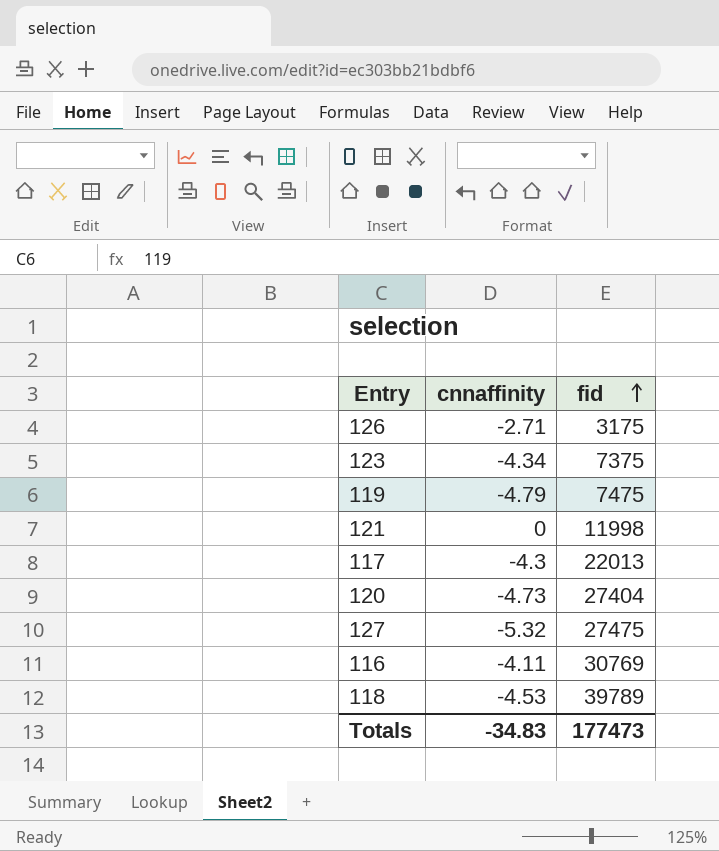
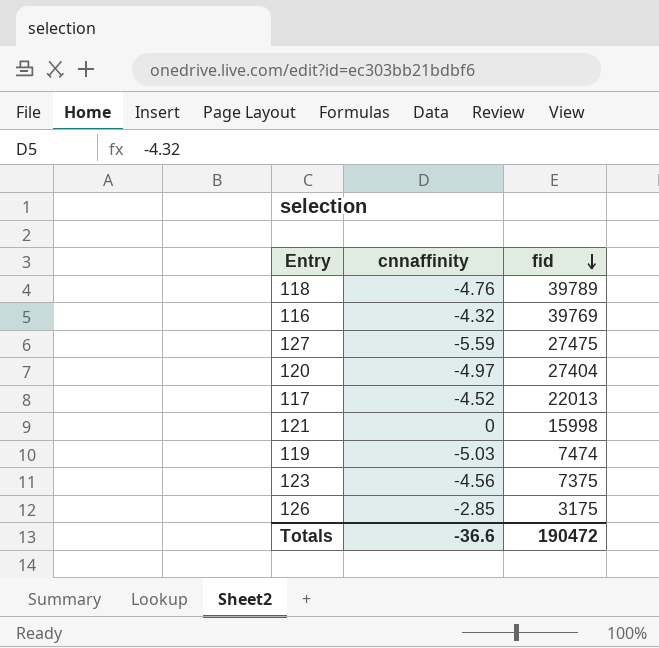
row order: fid ascending -> fid descending
118 | cnnaffinity: -4.53 -> -4.76
116 | cnnaffinity: -4.11 -> -4.32
116 | fid: 30769 -> 39769
127 | cnnaffinity: -5.32 -> -5.59
120 | cnnaffinity: -4.73 -> -4.97
117 | cnnaffinity: -4.3 -> -4.52
121 | fid: 11998 -> 15998
119 | cnnaffinity: -4.79 -> -5.03
119 | fid: 7475 -> 7474
123 | cnnaffinity: -4.34 -> -4.56
126 | cnnaffinity: -2.71 -> -2.85
Totals | cnnaffinity: -34.83 -> -36.6
Totals | fid: 177473 -> 190472

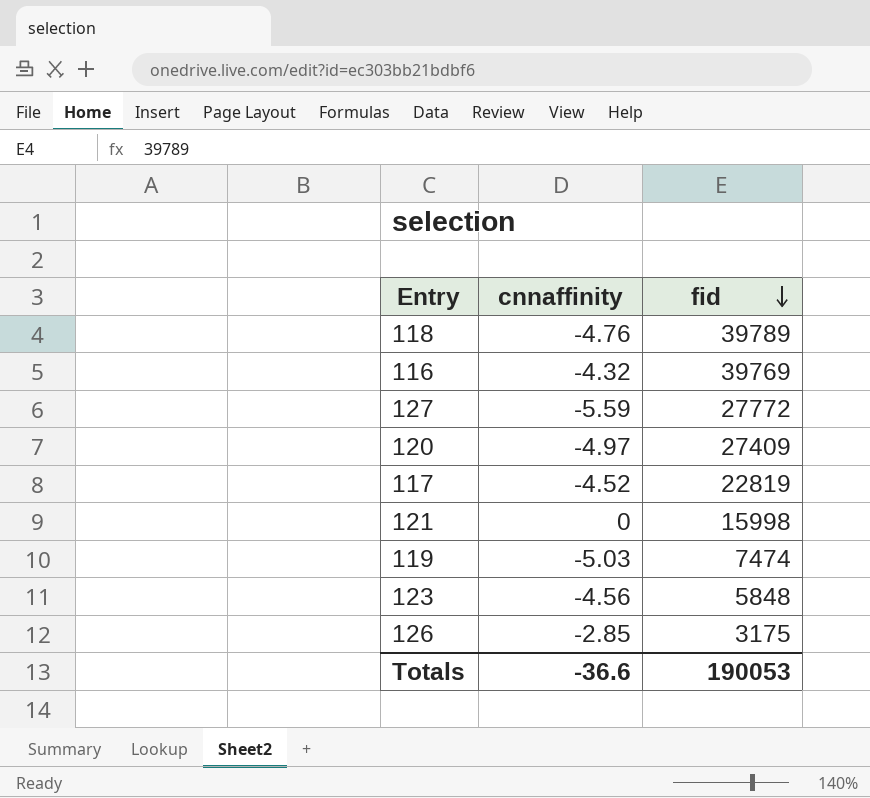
127 | fid: 27475 -> 27772
120 | fid: 27404 -> 27409
117 | fid: 22013 -> 22819
123 | fid: 7375 -> 5848
Totals | fid: 190472 -> 190053

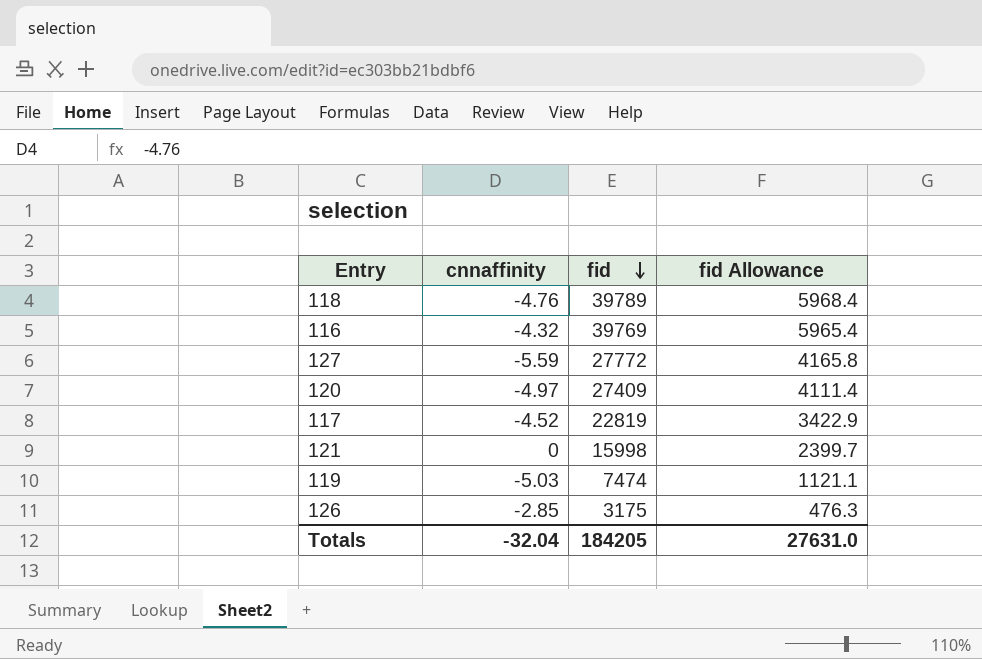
column fid Allowance | formula: none -> [fid] * 0.15
row 123: -4.56 | 5848 -> none
Totals | cnnaffinity: -36.6 -> -32.04
Totals | fid: 190053 -> 184205

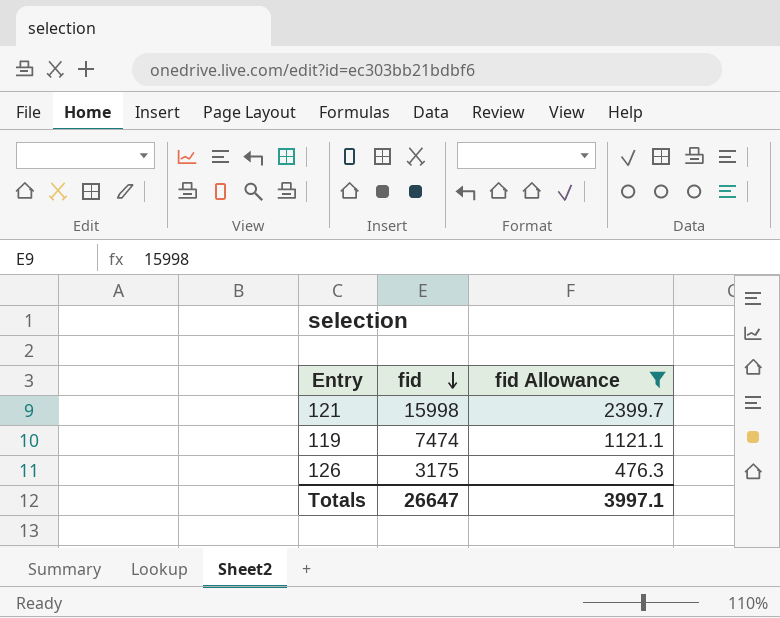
filter: none -> fid Allowance <= 2399.7
column cnnaffinity | position: 2 -> none
Totals | fid: 184205 -> 26647
Totals | fid Allowance: 27631.0 -> 3997.1

